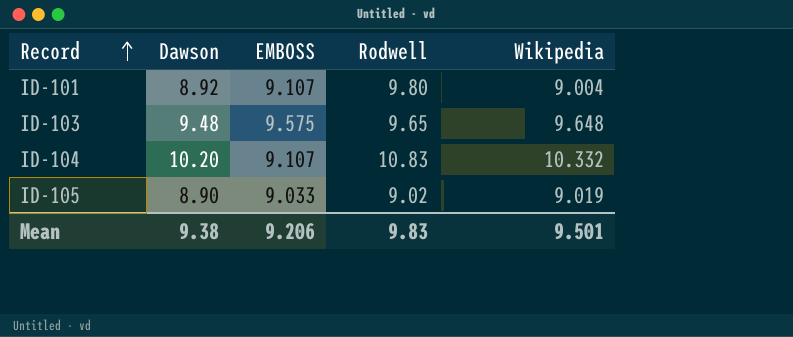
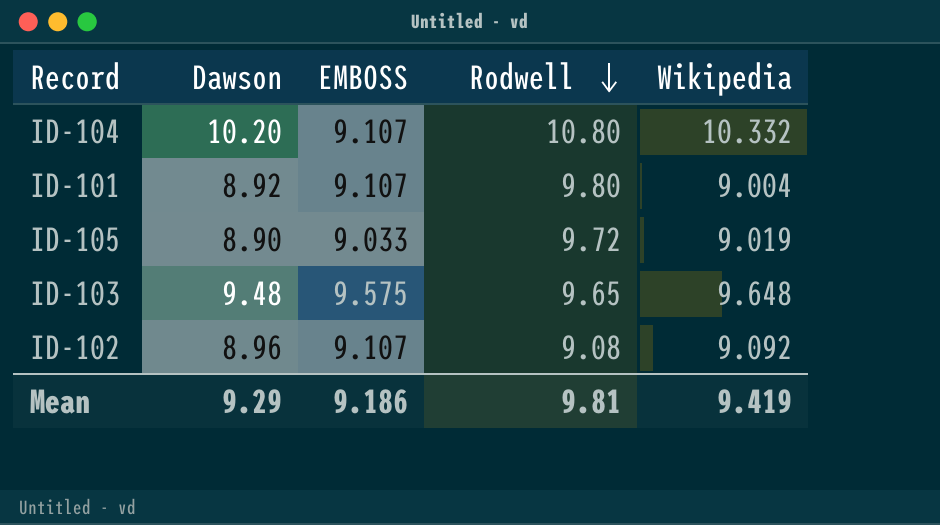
row order: Record ascending -> Rodwell descending
ID-104 | Rodwell: 10.83 -> 10.80
ID-105 | Rodwell: 9.02 -> 9.72
row ID-102: none -> 8.96 | 9.107 | 9.08 | 9.092
Mean | Dawson: 9.38 -> 9.29
Mean | EMBOSS: 9.206 -> 9.186
Mean | Rodwell: 9.83 -> 9.81
Mean | Wikipedia: 9.501 -> 9.419

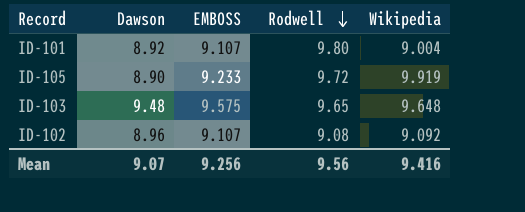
row ID-104: 10.20 | 9.107 | 10.80 | 10.332 -> none
ID-105 | EMBOSS: 9.033 -> 9.233
ID-105 | Wikipedia: 9.019 -> 9.919
Mean | Dawson: 9.29 -> 9.07
Mean | EMBOSS: 9.186 -> 9.256
Mean | Rodwell: 9.81 -> 9.56
Mean | Wikipedia: 9.419 -> 9.416

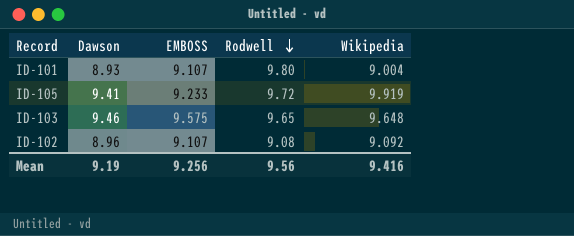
ID-101 | Dawson: 8.92 -> 8.93
ID-105 | Dawson: 8.90 -> 9.41
ID-103 | Dawson: 9.48 -> 9.46
Mean | Dawson: 9.07 -> 9.19

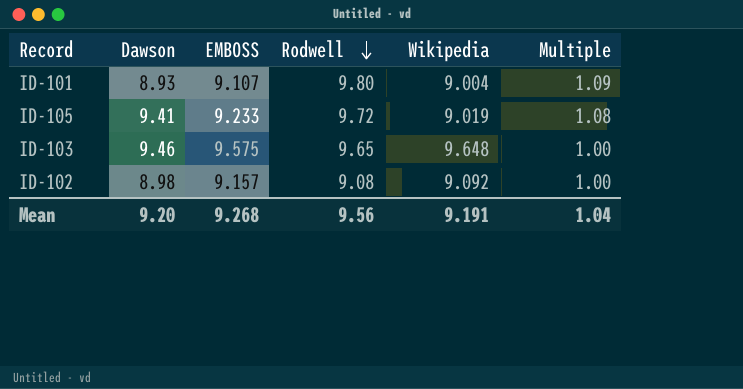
column Multiple | formula: none -> [Rodwell] / [Wikipedia]
ID-105 | Wikipedia: 9.919 -> 9.019
ID-102 | Dawson: 8.96 -> 8.98
ID-102 | EMBOSS: 9.107 -> 9.157
Mean | Dawson: 9.19 -> 9.20
Mean | EMBOSS: 9.256 -> 9.268
Mean | Wikipedia: 9.416 -> 9.191

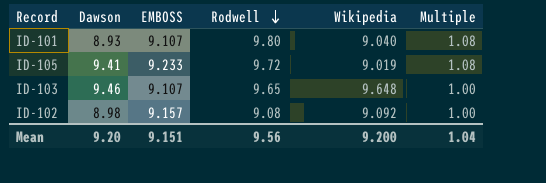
ID-101 | Wikipedia: 9.004 -> 9.040
ID-101 | Multiple: 1.09 -> 1.08
ID-103 | EMBOSS: 9.575 -> 9.107
Mean | EMBOSS: 9.268 -> 9.151
Mean | Wikipedia: 9.191 -> 9.200

